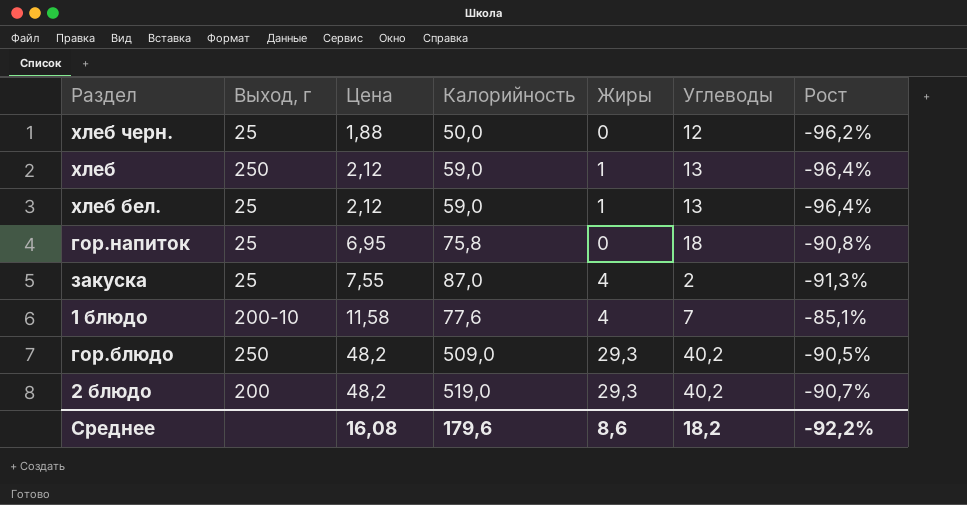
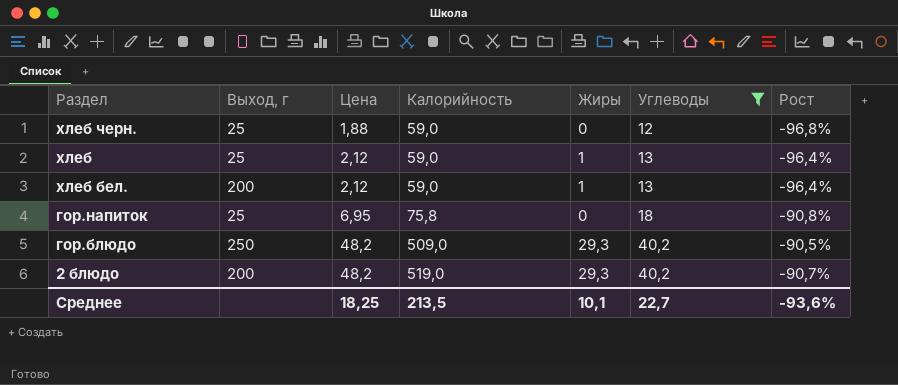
filter: none -> Углеводы >= 12
хлеб черн. | Калорийность: 50,0 -> 59,0
хлеб черн. | Рост: -96,2% -> -96,8%
хлеб | Выход, г: 250 -> 25
хлеб бел. | Выход, г: 25 -> 200
Среднее | Цена: 16,08 -> 18,25
Среднее | Калорийность: 179,6 -> 213,5
Среднее | Жиры: 8,6 -> 10,1
Среднее | Углеводы: 18,2 -> 22,7
Среднее | Рост: -92,2% -> -93,6%

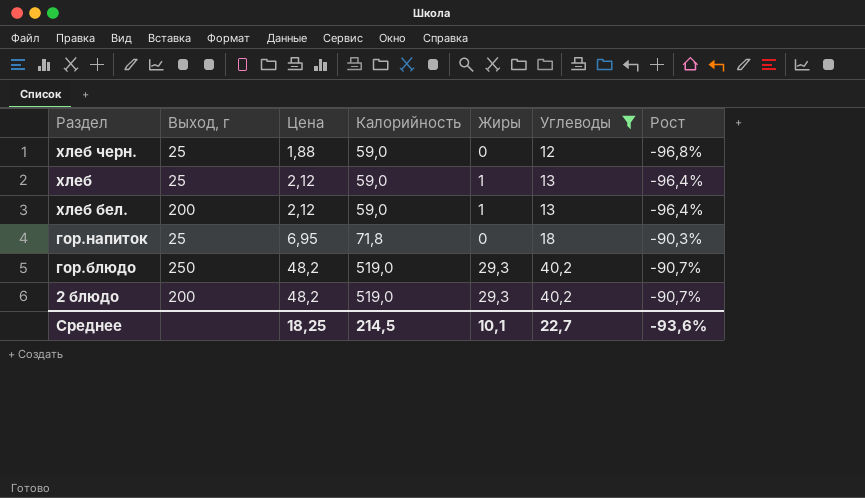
гор.напиток | Калорийность: 75,8 -> 71,8
гор.напиток | Рост: -90,8% -> -90,3%
гор.блюдо | Калорийность: 509,0 -> 519,0
гор.блюдо | Рост: -90,5% -> -90,7%
Среднее | Калорийность: 213,5 -> 214,5

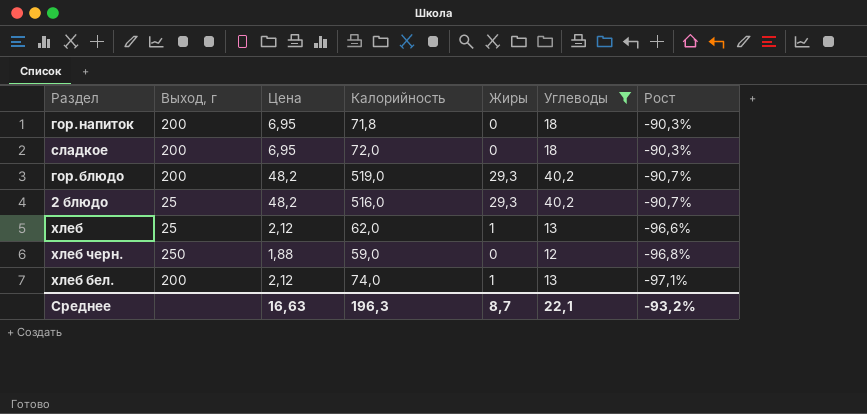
row order: Цена ascending -> Рост descending
гор.напиток | Выход, г: 25 -> 200
row сладкое: none -> 200 | 6,95 | 72,0 | 0 | 18 | -90,3%
гор.блюдо | Выход, г: 250 -> 200
2 блюдо | Выход, г: 200 -> 25
2 блюдо | Калорийность: 519,0 -> 516,0
хлеб | Калорийность: 59,0 -> 62,0
хлеб | Рост: -96,4% -> -96,6%
хлеб черн. | Выход, г: 25 -> 250
хлеб бел. | Калорийность: 59,0 -> 74,0
хлеб бел. | Рост: -96,4% -> -97,1%
Среднее | Цена: 18,25 -> 16,63
Среднее | Калорийность: 214,5 -> 196,3
Среднее | Жиры: 10,1 -> 8,7
Среднее | Углеводы: 22,7 -> 22,1
Среднее | Рост: -93,6% -> -93,2%

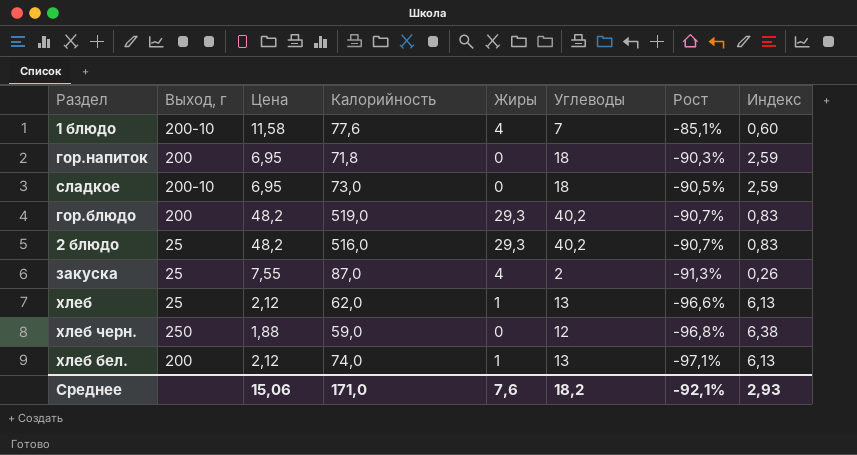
filter: Углеводы >= 12 -> none
column Индекс | formula: none -> [Углеводы] / [Цена]
сладкое | Выход, г: 200 -> 200-10
сладкое | Калорийность: 72,0 -> 73,0
сладкое | Рост: -90,3% -> -90,5%
Среднее | Цена: 16,63 -> 15,06
Среднее | Калорийность: 196,3 -> 171,0
Среднее | Жиры: 8,7 -> 7,6
Среднее | Углеводы: 22,1 -> 18,2
Среднее | Рост: -93,2% -> -92,1%

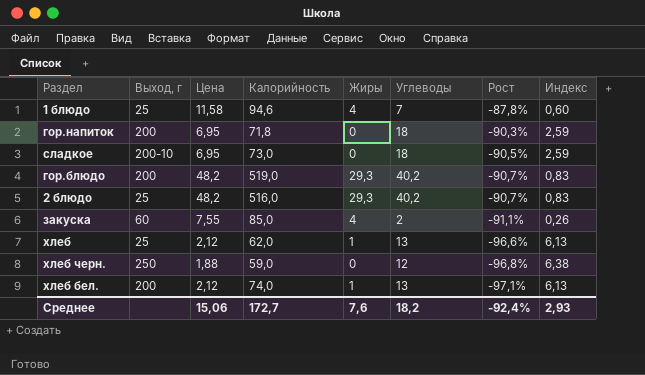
1 блюдо | Выход, г: 200-10 -> 25
1 блюдо | Калорийность: 77,6 -> 94,6
1 блюдо | Рост: -85,1% -> -87,8%
закуска | Выход, г: 25 -> 60
закуска | Калорийность: 87,0 -> 85,0
закуска | Рост: -91,3% -> -91,1%
Среднее | Калорийность: 171,0 -> 172,7
Среднее | Рост: -92,1% -> -92,4%

